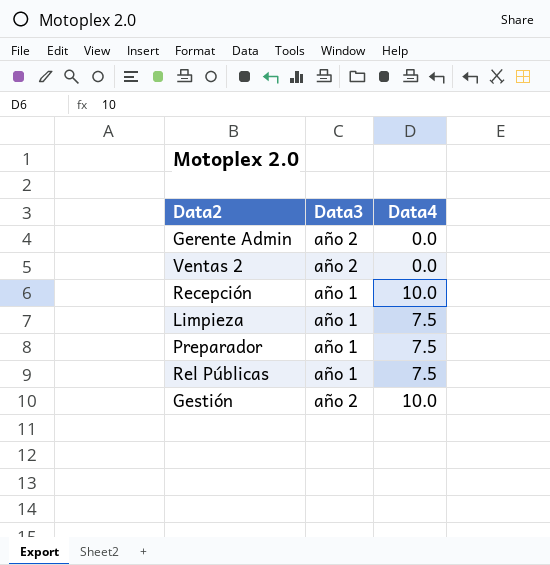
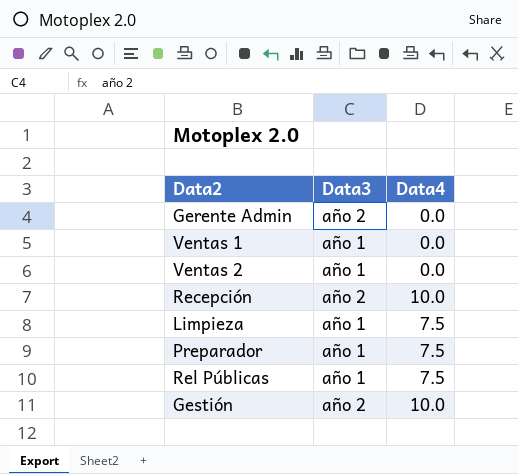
row Ventas 1: none -> año 1 | 0.0
Ventas 2 | Data3: año 2 -> año 1
Recepción | Data3: año 1 -> año 2

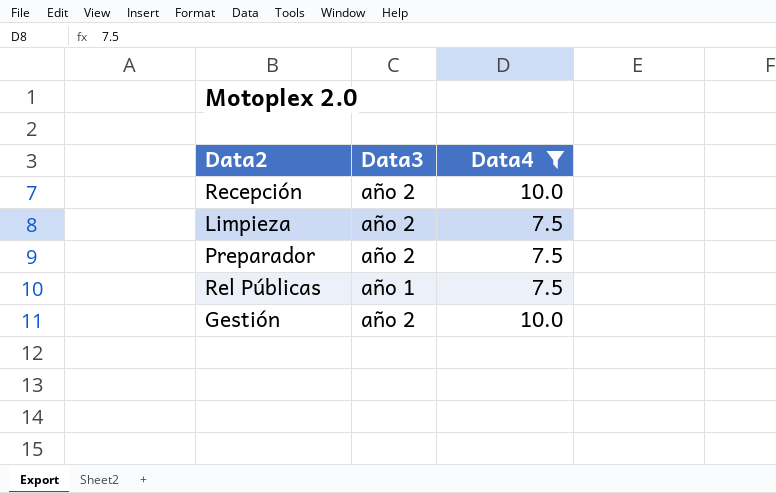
filter: none -> Data4 != 0.0
Limpieza | Data3: año 1 -> año 2
Preparador | Data3: año 1 -> año 2

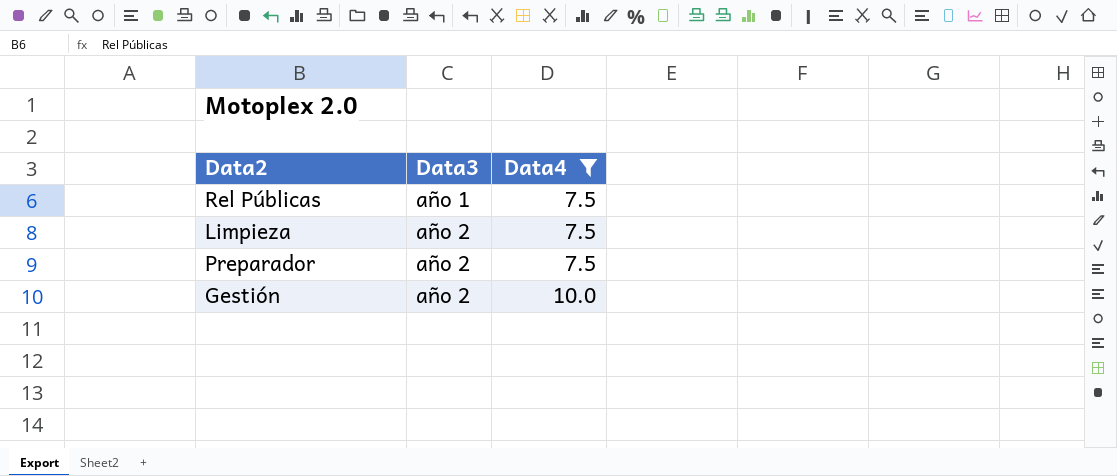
row order: none -> Data3 ascending
row Recepción: año 2 | 10.0 -> none

